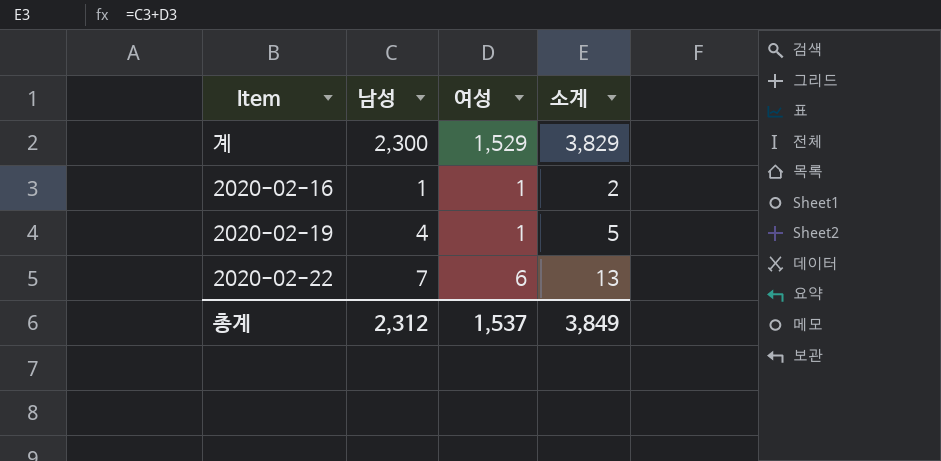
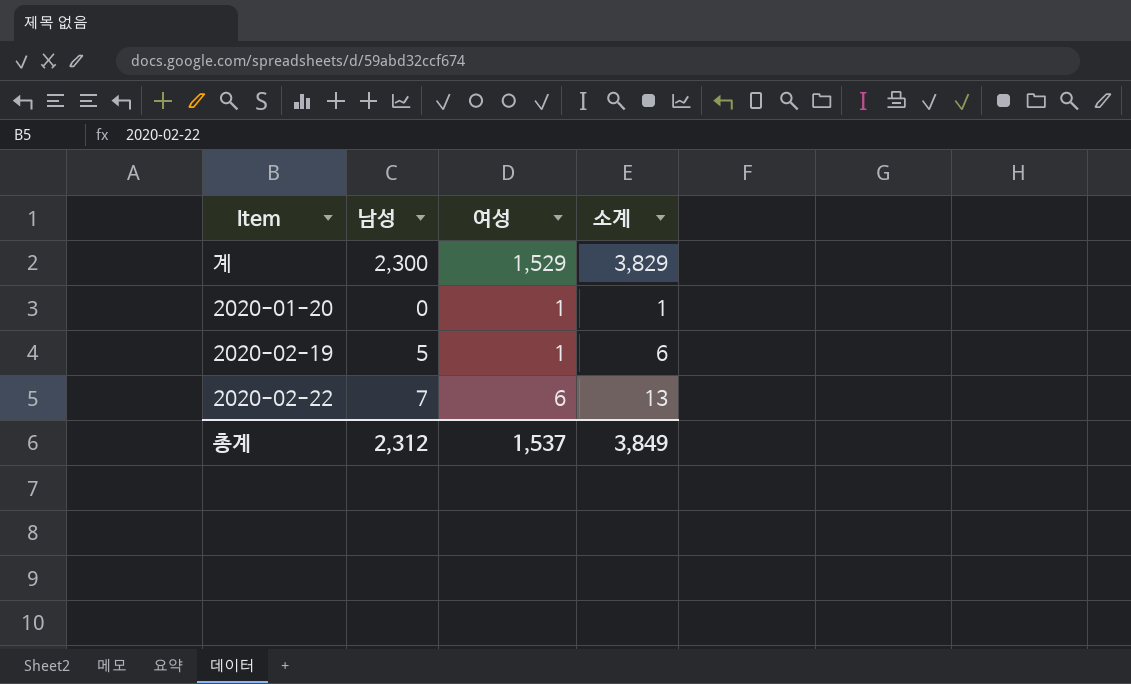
row 2020-02-16: 1 | 1 | 2 -> none
row 2020-01-20: none -> 0 | 1 | 1
2020-02-19 | 남성: 4 -> 5
2020-02-19 | 소계: 5 -> 6

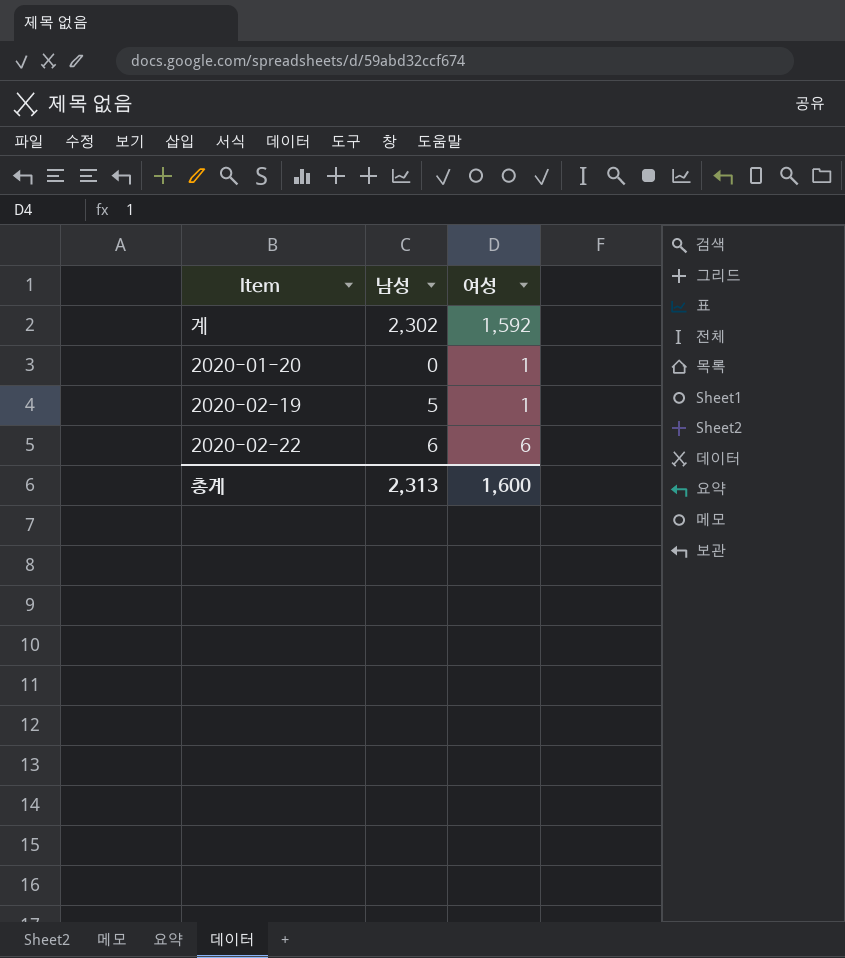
column 소계 | formula: [남성] + [여성] -> none
계 | 남성: 2,300 -> 2,302
계 | 여성: 1,529 -> 1,592
2020-02-22 | 남성: 7 -> 6
총계 | 남성: 2,312 -> 2,313
총계 | 여성: 1,537 -> 1,600

